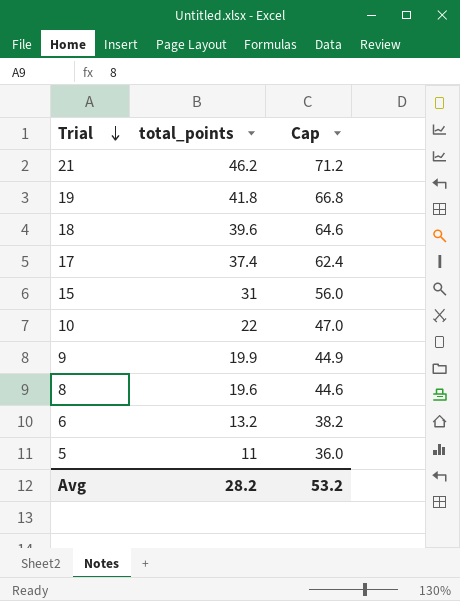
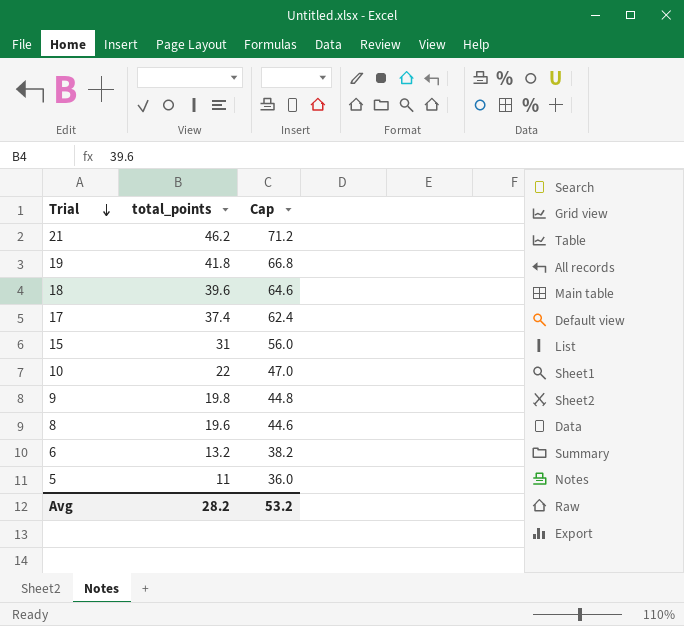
9 | total_points: 19.9 -> 19.8
9 | Cap: 44.9 -> 44.8

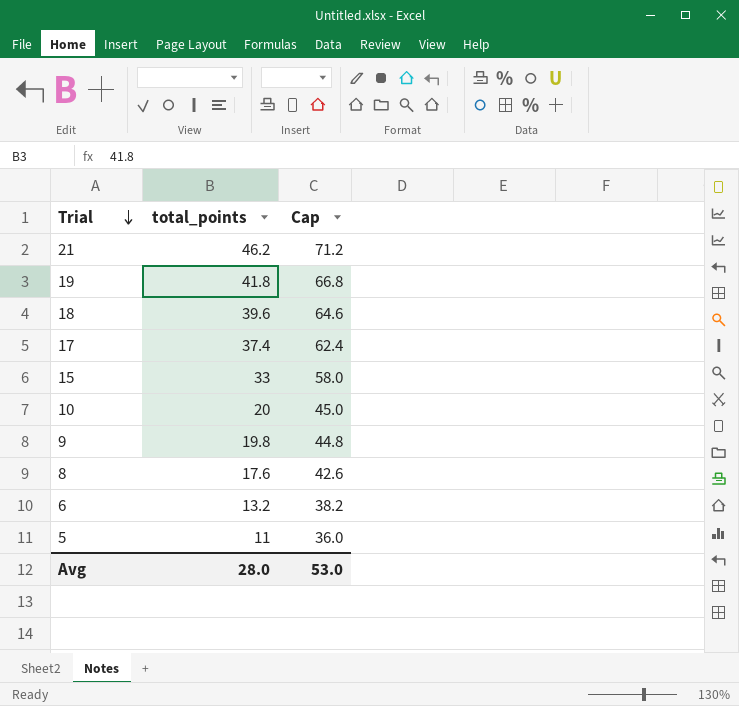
15 | total_points: 31 -> 33
15 | Cap: 56.0 -> 58.0
10 | total_points: 22 -> 20
10 | Cap: 47.0 -> 45.0
8 | total_points: 19.6 -> 17.6
8 | Cap: 44.6 -> 42.6
Avg | total_points: 28.2 -> 28.0
Avg | Cap: 53.2 -> 53.0

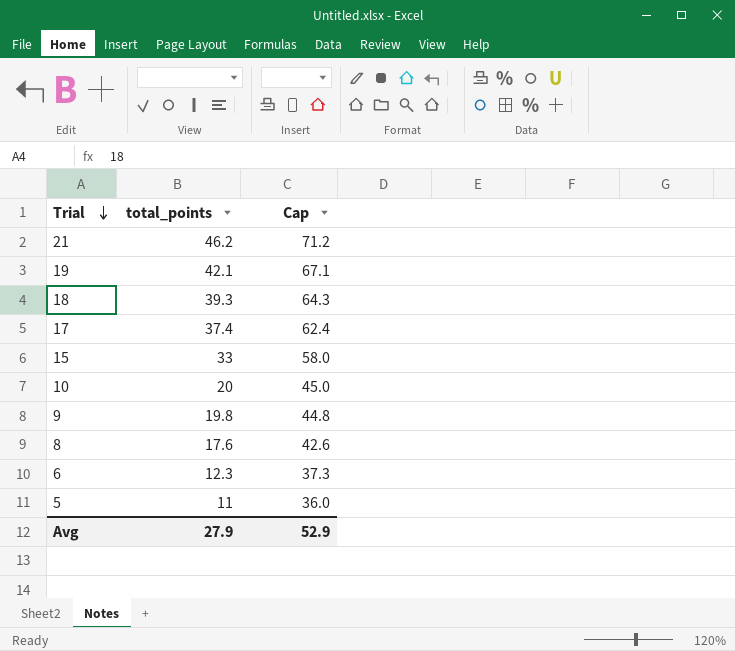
19 | total_points: 41.8 -> 42.1
19 | Cap: 66.8 -> 67.1
18 | total_points: 39.6 -> 39.3
18 | Cap: 64.6 -> 64.3
6 | total_points: 13.2 -> 12.3
6 | Cap: 38.2 -> 37.3
Avg | total_points: 28.0 -> 27.9
Avg | Cap: 53.0 -> 52.9

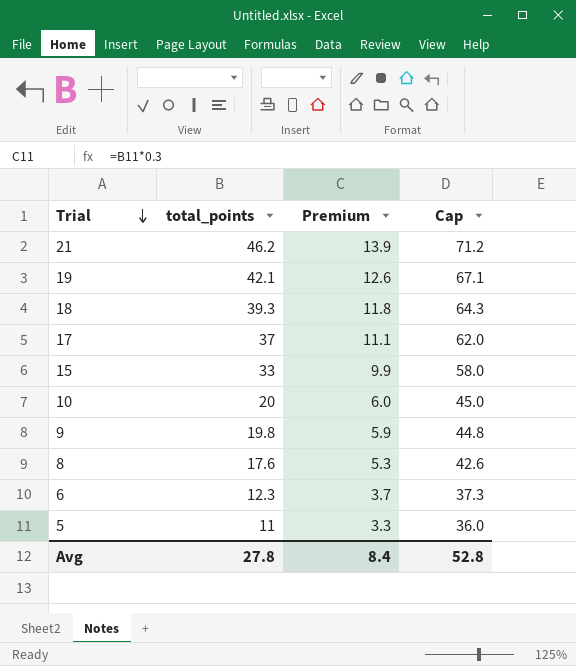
column Premium | formula: none -> [total_points] * 0.3
17 | total_points: 37.4 -> 37
17 | Cap: 62.4 -> 62.0
Avg | total_points: 27.9 -> 27.8
Avg | Cap: 52.9 -> 52.8

